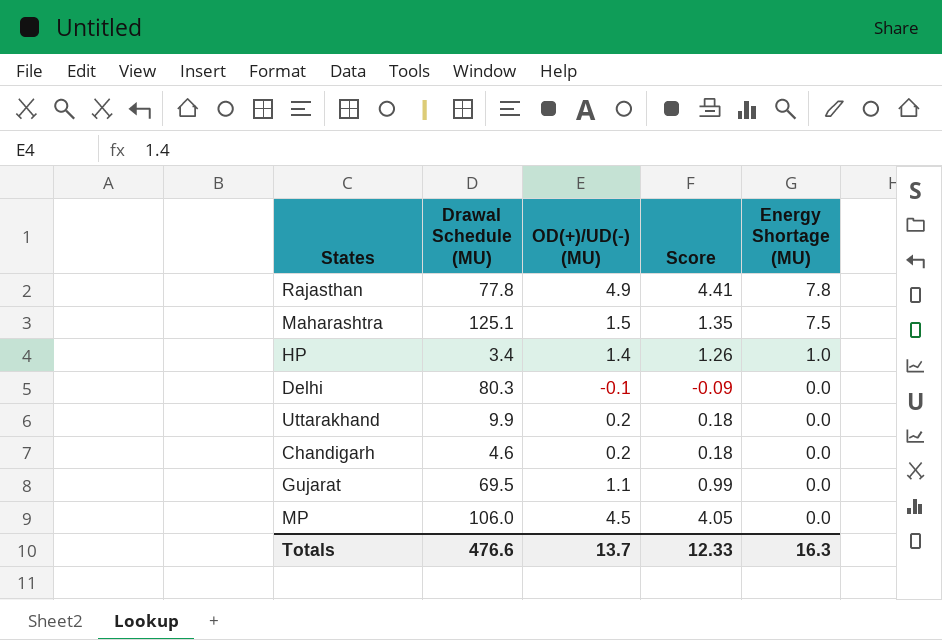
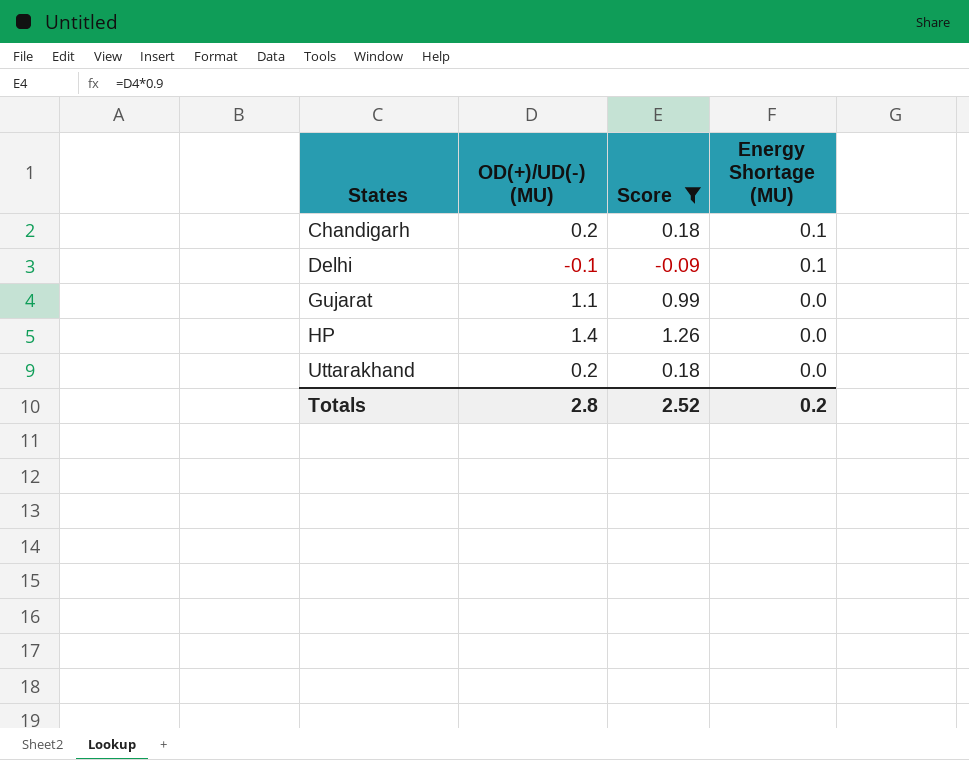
filter: none -> Score <= 1.26
row order: Energy Shortage (MU) descending -> States ascending
column Drawal Schedule (MU) | position: 2 -> none
Chandigarh | Energy Shortage (MU): 0.0 -> 0.1
Delhi | Energy Shortage (MU): 0.0 -> 0.1
HP | Energy Shortage (MU): 1.0 -> 0.0
Totals | OD(+)/UD(-) (MU): 13.7 -> 2.8
Totals | Score: 12.33 -> 2.52
Totals | Energy Shortage (MU): 16.3 -> 0.2

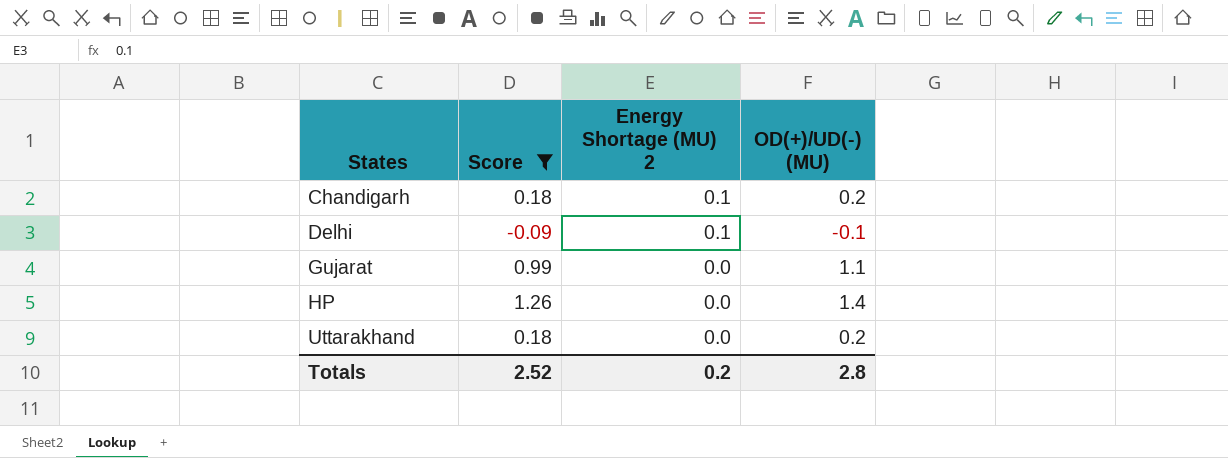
column name: Energy Shortage (MU) -> Energy Shortage (MU) 2
column OD(+)/UD(-) (MU) | position: 2 -> 4

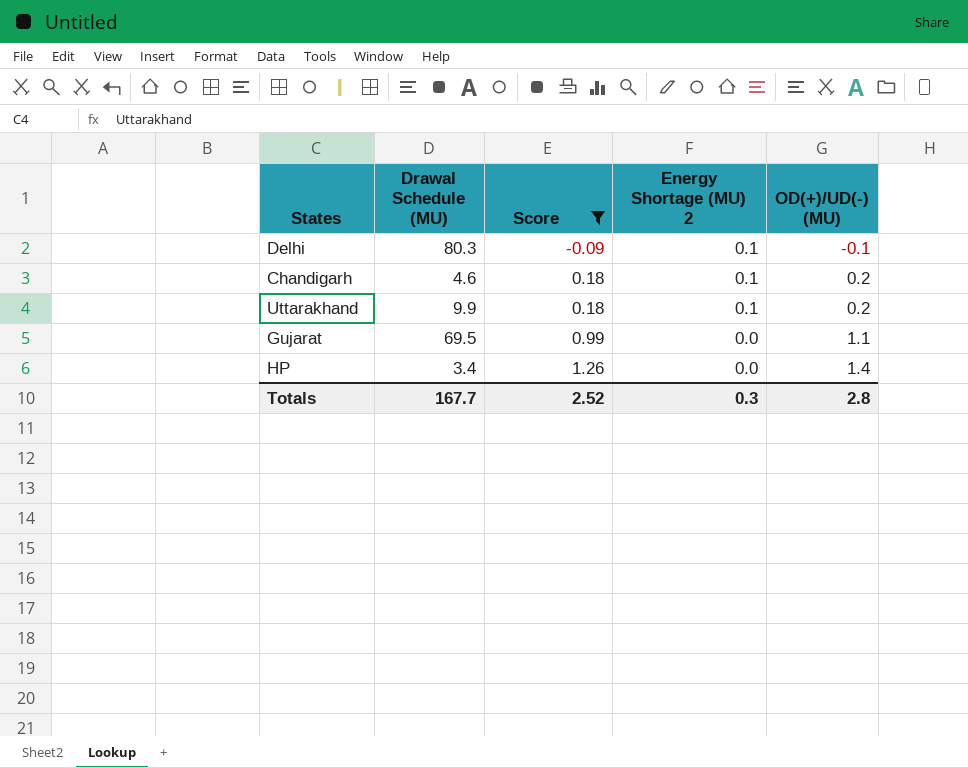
row order: States ascending -> Score ascending
column Drawal Schedule (MU) | position: none -> 2
Uttarakhand | Energy Shortage (MU) 2: 0.0 -> 0.1
Totals | Energy Shortage (MU) 2: 0.2 -> 0.3

